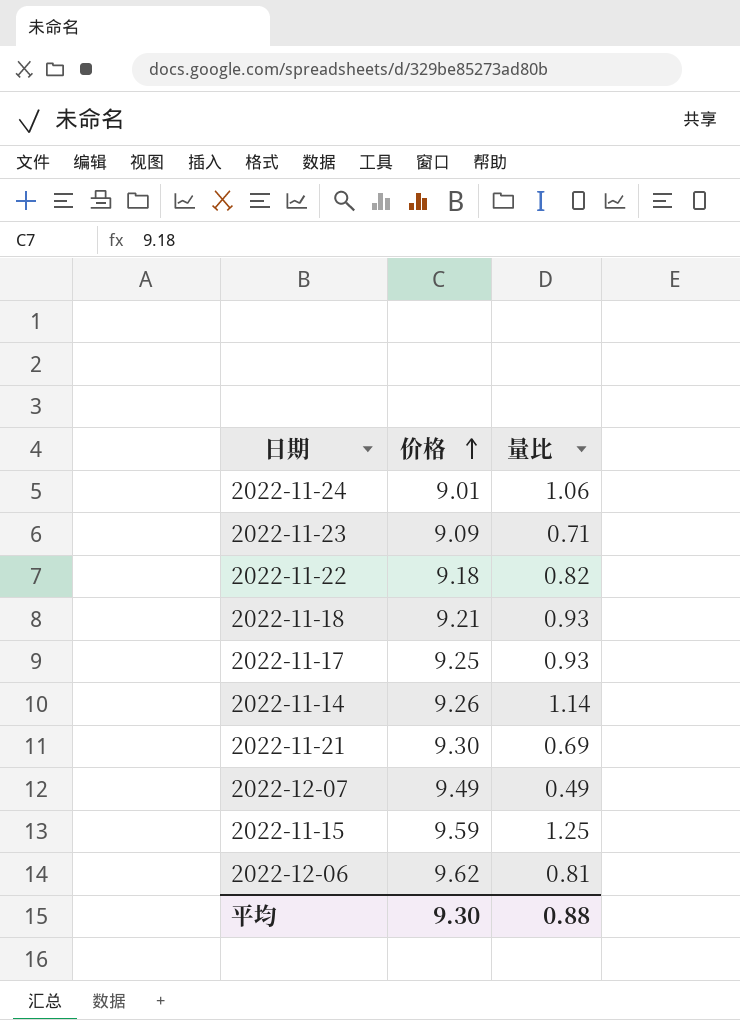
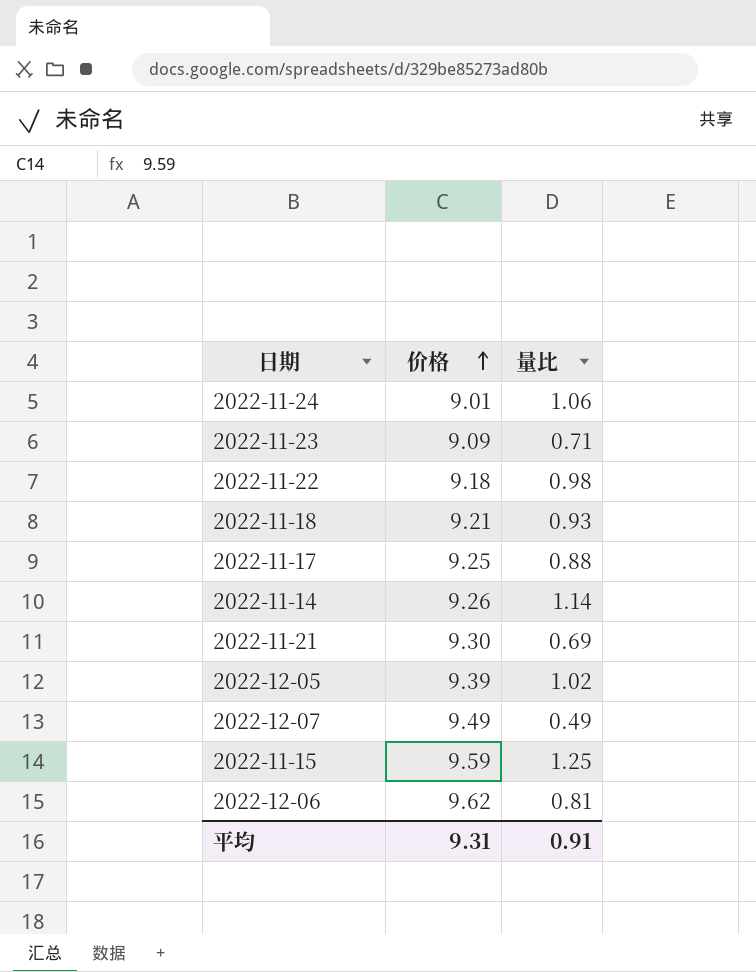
2022-11-22 | 量比: 0.82 -> 0.98
2022-11-17 | 量比: 0.93 -> 0.88
row 2022-12-05: none -> 9.39 | 1.02
平均 | 价格: 9.30 -> 9.31
平均 | 量比: 0.88 -> 0.91

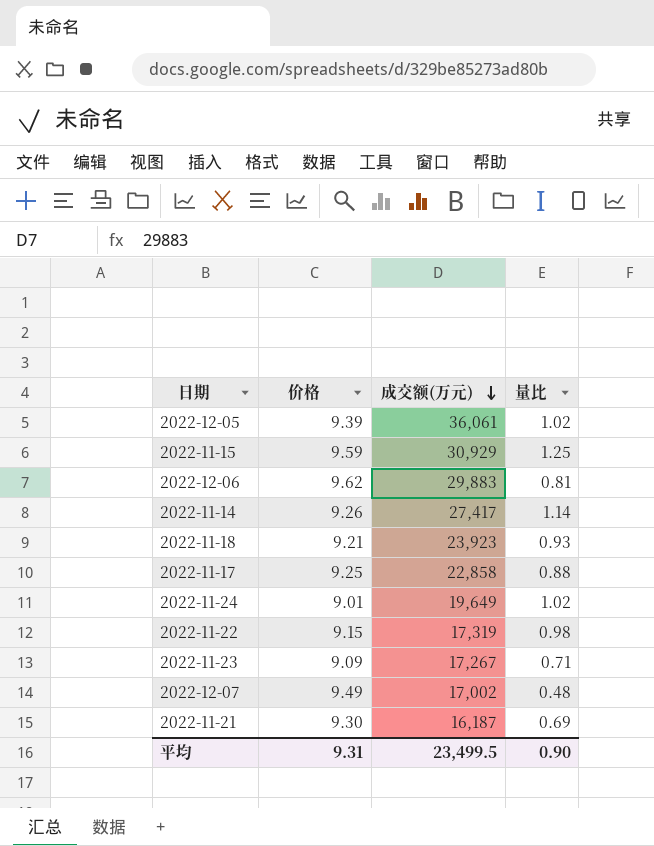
row order: 价格 ascending -> 成交额(万元) descending
column 成交额(万元) | position: none -> 3
2022-11-24 | 量比: 1.06 -> 1.02
2022-11-22 | 价格: 9.18 -> 9.15
2022-12-07 | 量比: 0.49 -> 0.48
平均 | 量比: 0.91 -> 0.90

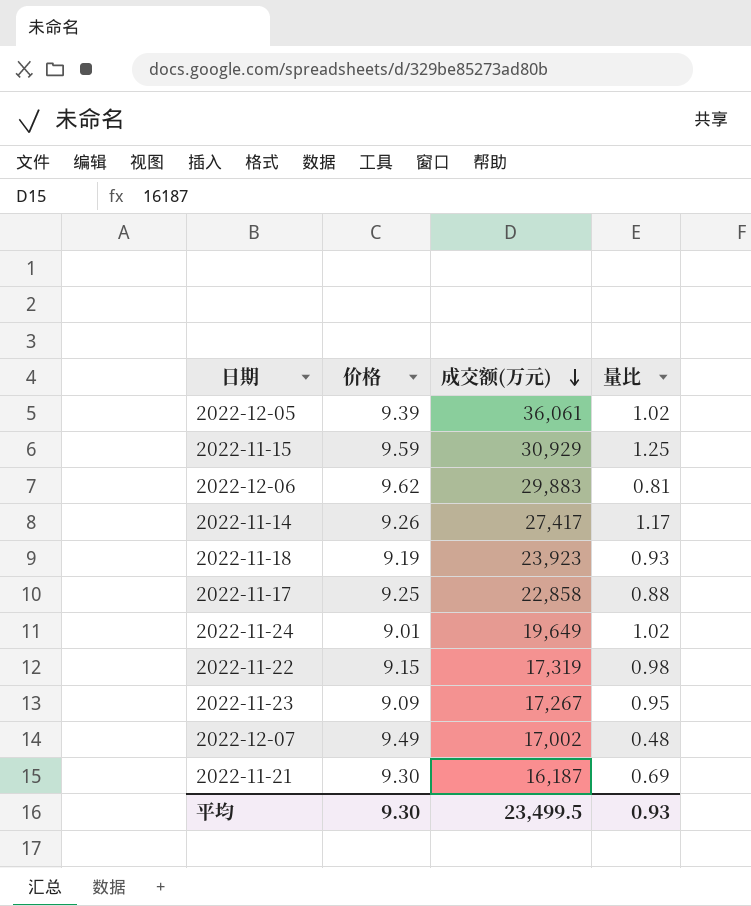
2022-11-14 | 量比: 1.14 -> 1.17
2022-11-18 | 价格: 9.21 -> 9.19
2022-11-23 | 量比: 0.71 -> 0.95
平均 | 价格: 9.31 -> 9.30
平均 | 量比: 0.90 -> 0.93

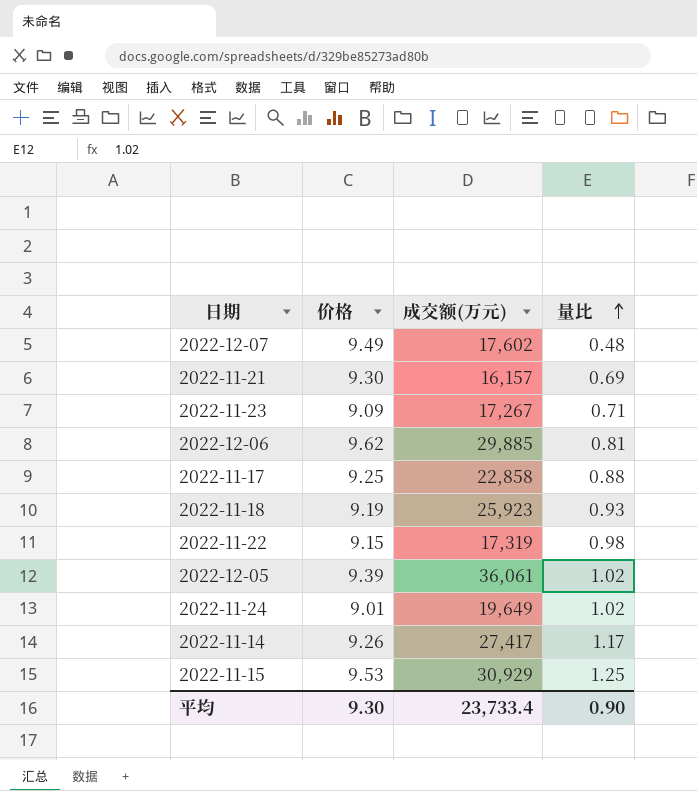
row order: 成交额(万元) descending -> 量比 ascending
2022-12-07 | 成交额(万元): 17,002 -> 17,602
2022-11-21 | 成交额(万元): 16,187 -> 16,157
2022-11-23 | 量比: 0.95 -> 0.71
2022-12-06 | 成交额(万元): 29,883 -> 29,885
2022-11-18 | 成交额(万元): 23,923 -> 25,923
2022-11-15 | 价格: 9.59 -> 9.53
平均 | 成交额(万元): 23,499.5 -> 23,733.4
平均 | 量比: 0.93 -> 0.90

